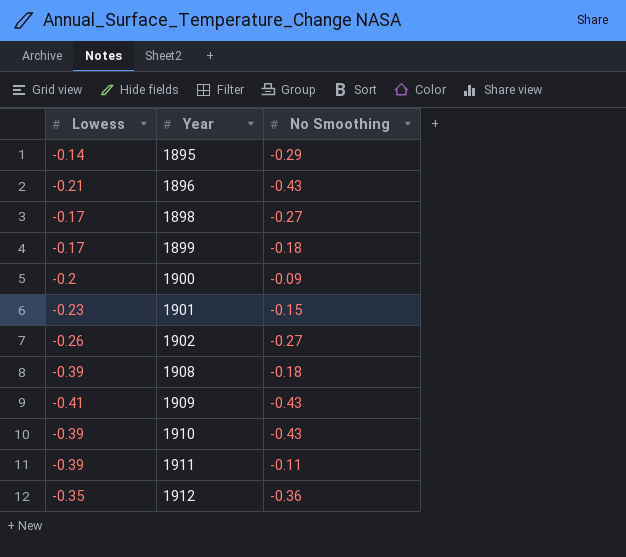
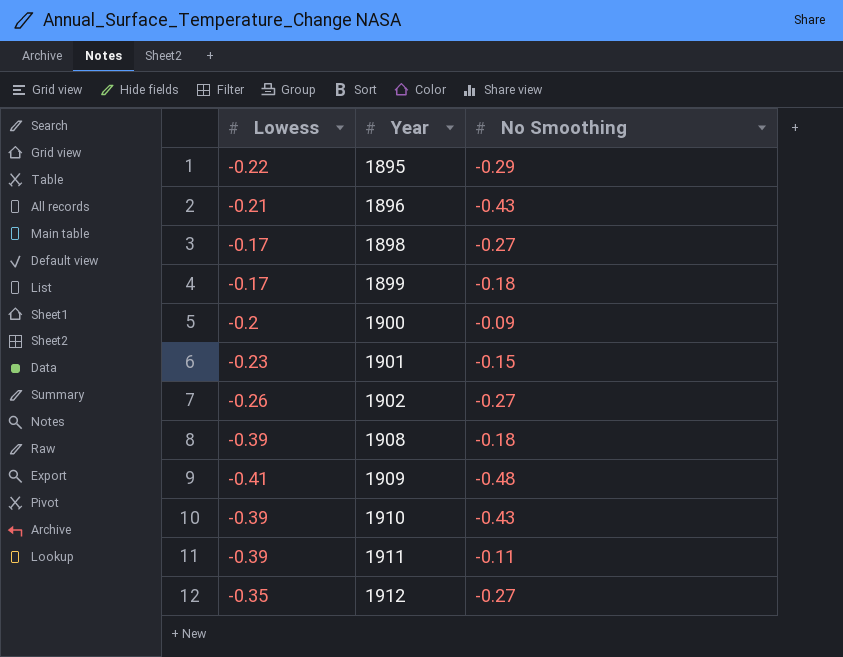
1895 | Lowess: -0.14 -> -0.22
1909 | No Smoothing: -0.43 -> -0.48
1912 | No Smoothing: -0.36 -> -0.27

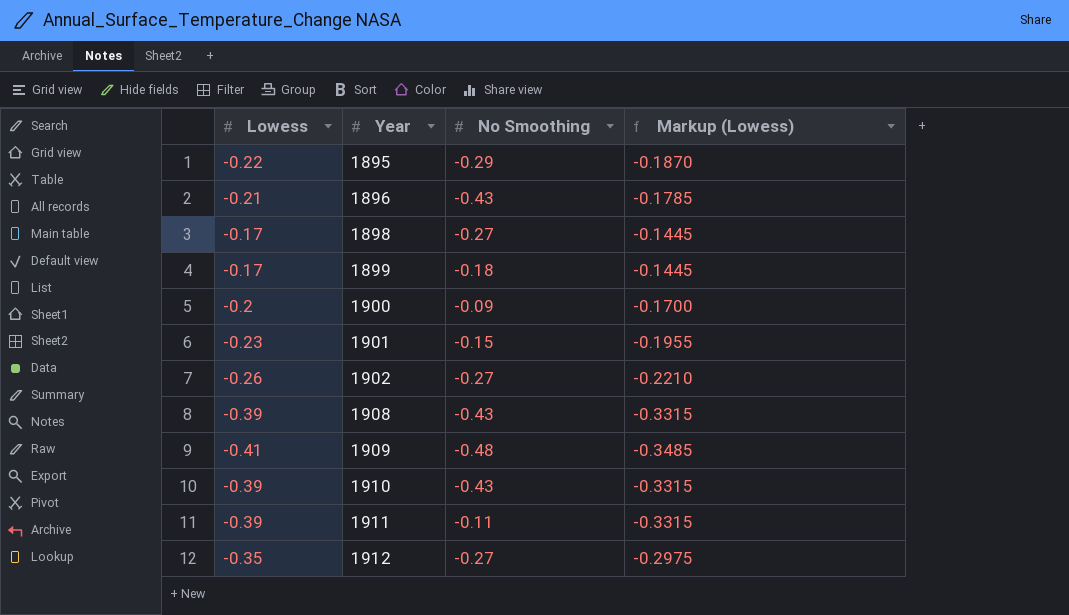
column Markup (Lowess) | formula: none -> [Lowess] * 0.85
1908 | No Smoothing: -0.18 -> -0.43

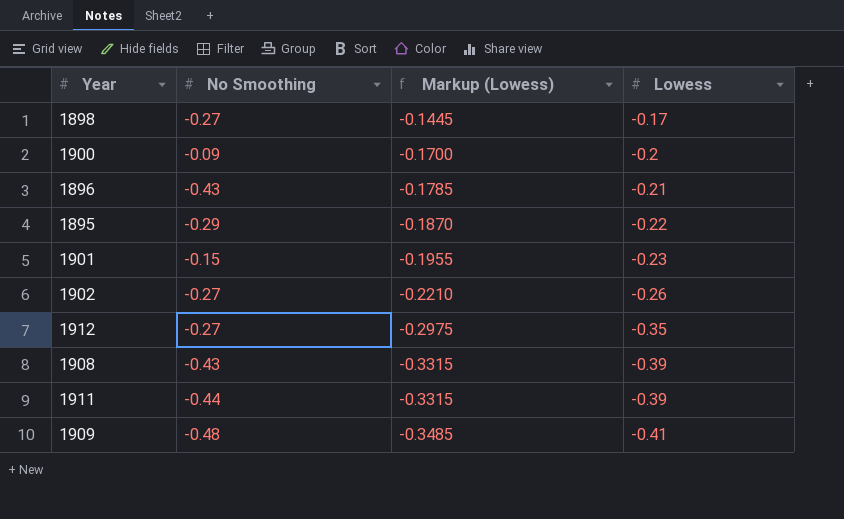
row order: Year ascending -> Markup (Lowess) descending
column Lowess | position: 1 -> 4
row 1899: -0.17 | -0.18 | -0.1445 -> none
row 1910: -0.39 | -0.43 | -0.3315 -> none
1911 | No Smoothing: -0.11 -> -0.44

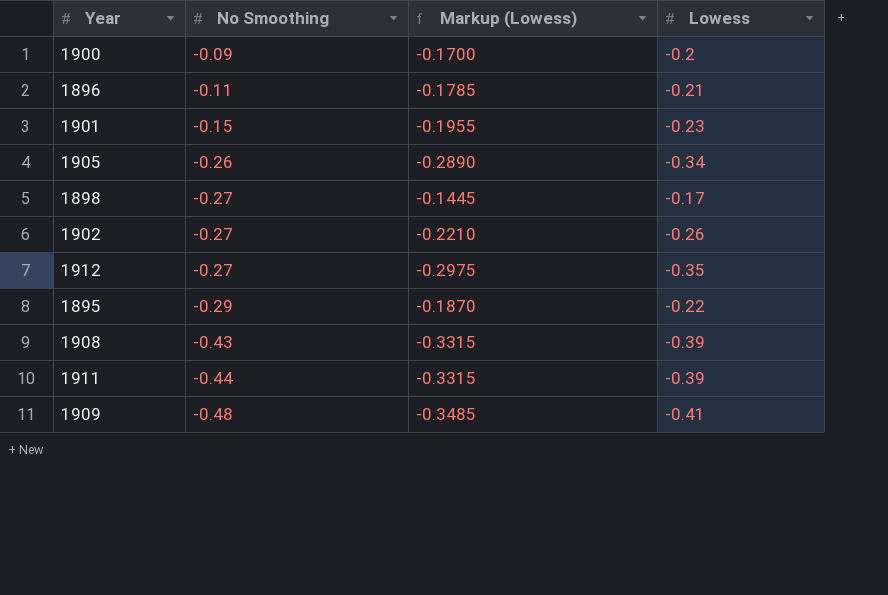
row order: Markup (Lowess) descending -> No Smoothing descending
1896 | No Smoothing: -0.43 -> -0.11
row 1905: none -> -0.26 | -0.2890 | -0.34

